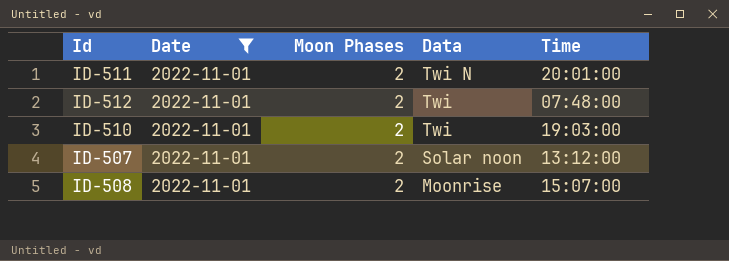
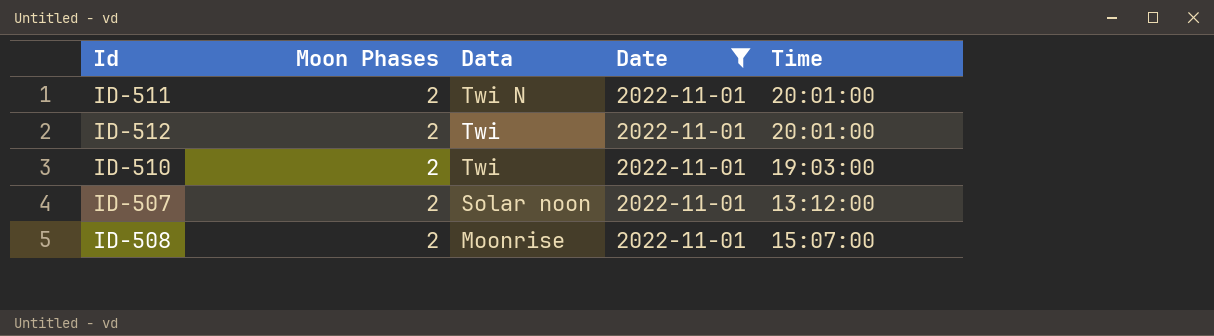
column Date | position: 2 -> 4
ID-512 | Time: 07:48:00 -> 20:01:00

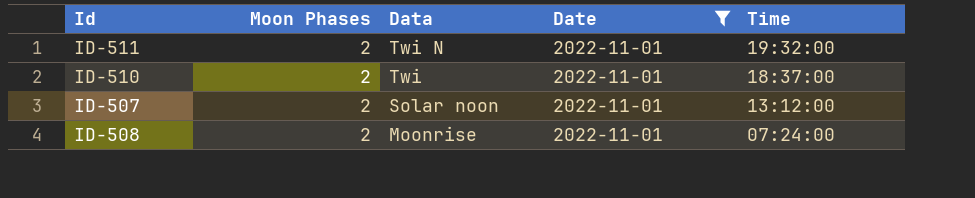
row ID-512: 2 | Twi | 2022-11-01 | 20:01:00 -> none
ID-511 | Time: 20:01:00 -> 19:32:00
ID-510 | Time: 19:03:00 -> 18:37:00
ID-508 | Time: 15:07:00 -> 07:24:00

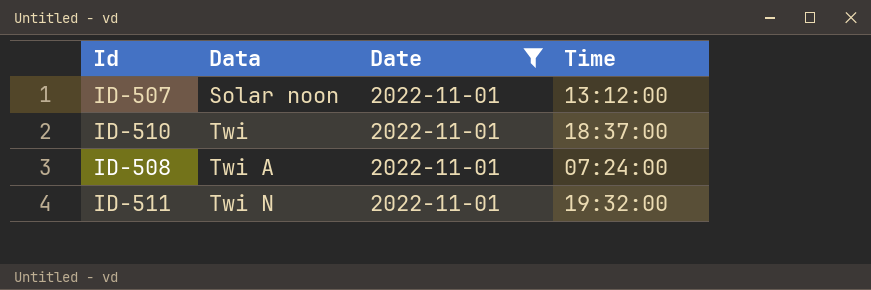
row order: Data descending -> Data ascending
column Moon Phases | position: 2 -> none
ID-508 | Data: Moonrise -> Twi A

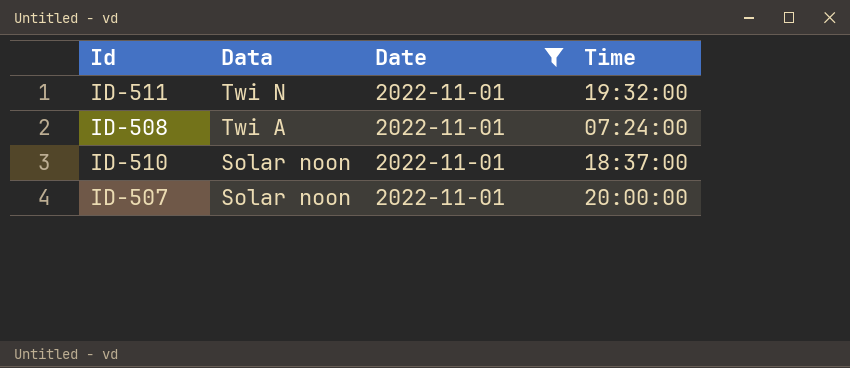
row order: Data ascending -> Data descending
ID-510 | Data: Twi -> Solar noon
ID-507 | Time: 13:12:00 -> 20:00:00

